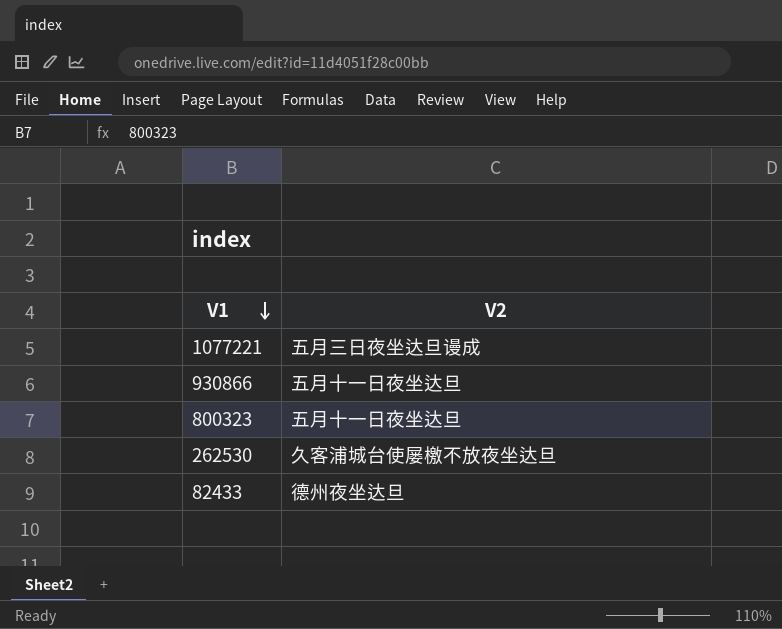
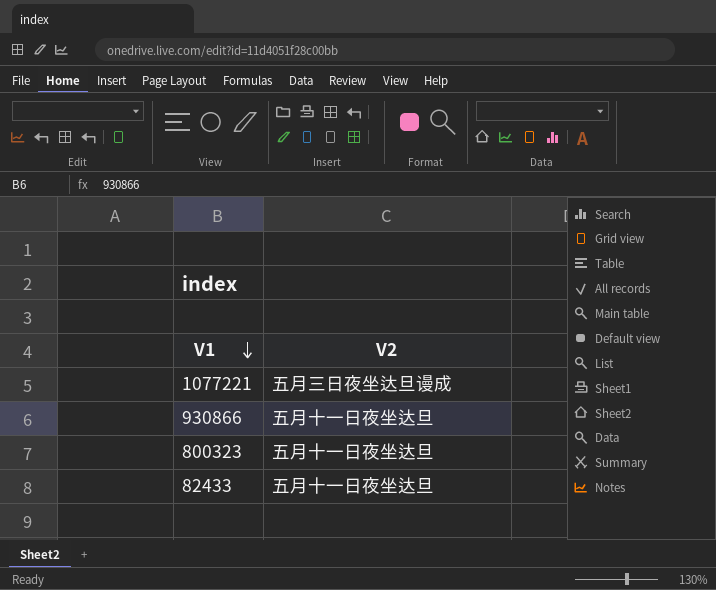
row 262530: 久客浦城台使屡檄不放夜坐达旦 -> none
82433 | V2: 德州夜坐达旦 -> 五月十一日夜坐达旦

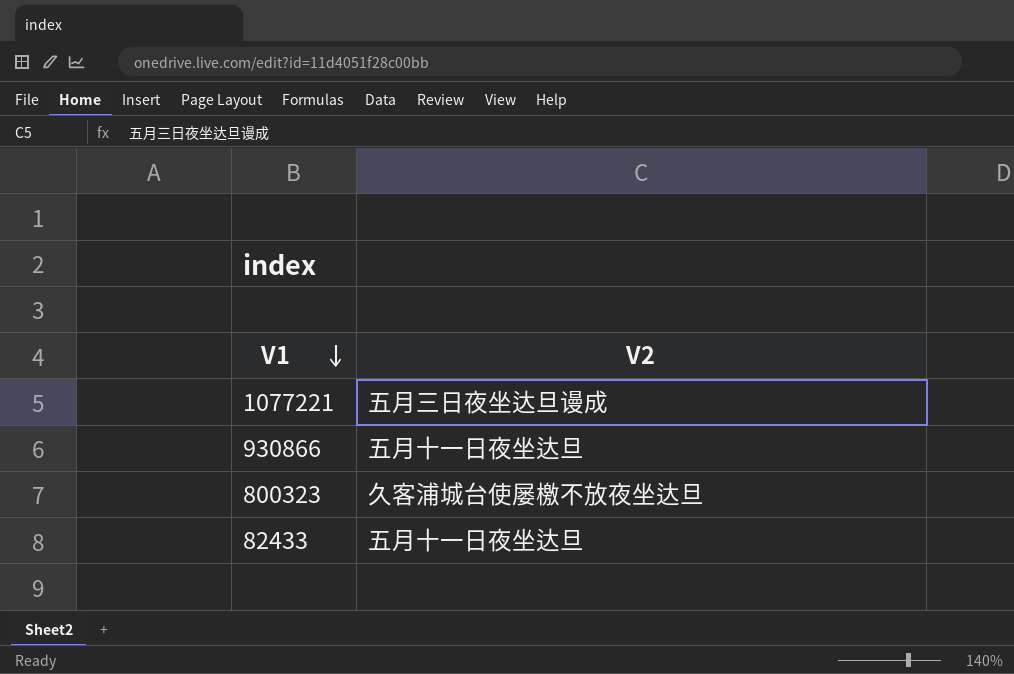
800323 | V2: 五月十一日夜坐达旦 -> 久客浦城台使屡檄不放夜坐达旦

